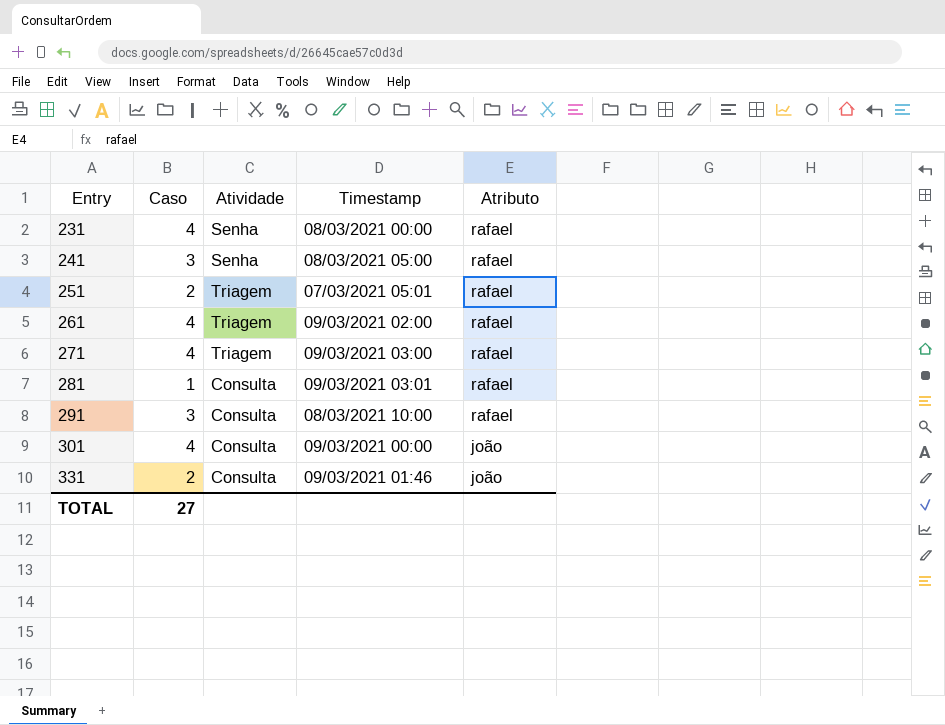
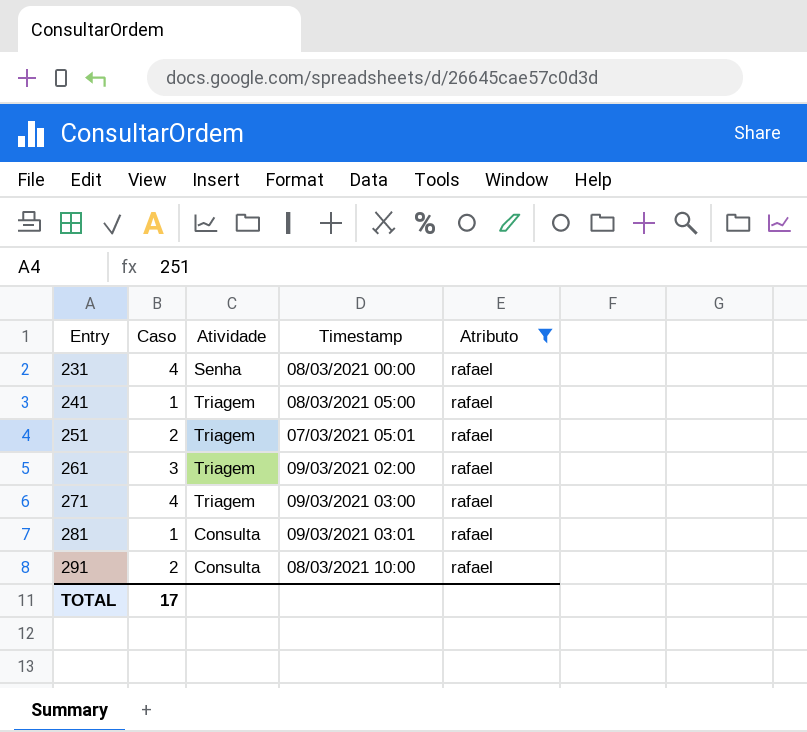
filter: none -> Atributo = rafael
241 | Caso: 3 -> 1
241 | Atividade: Senha -> Triagem
261 | Caso: 4 -> 3
291 | Caso: 3 -> 2
TOTAL | Caso: 27 -> 17

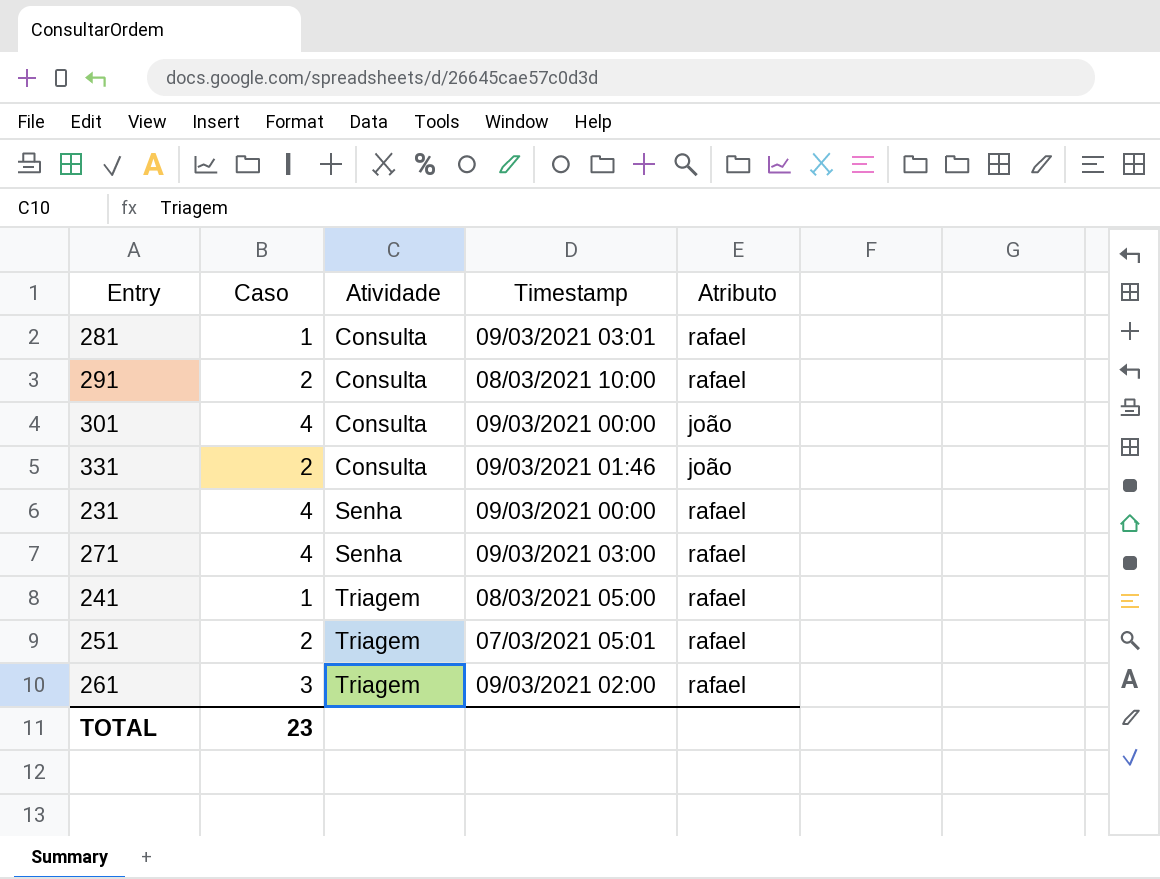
filter: Atributo = rafael -> none
row order: Entry ascending -> Atividade ascending
231 | Timestamp: 08/03/2021 00:00 -> 09/03/2021 00:00
271 | Atividade: Triagem -> Senha
TOTAL | Caso: 17 -> 23

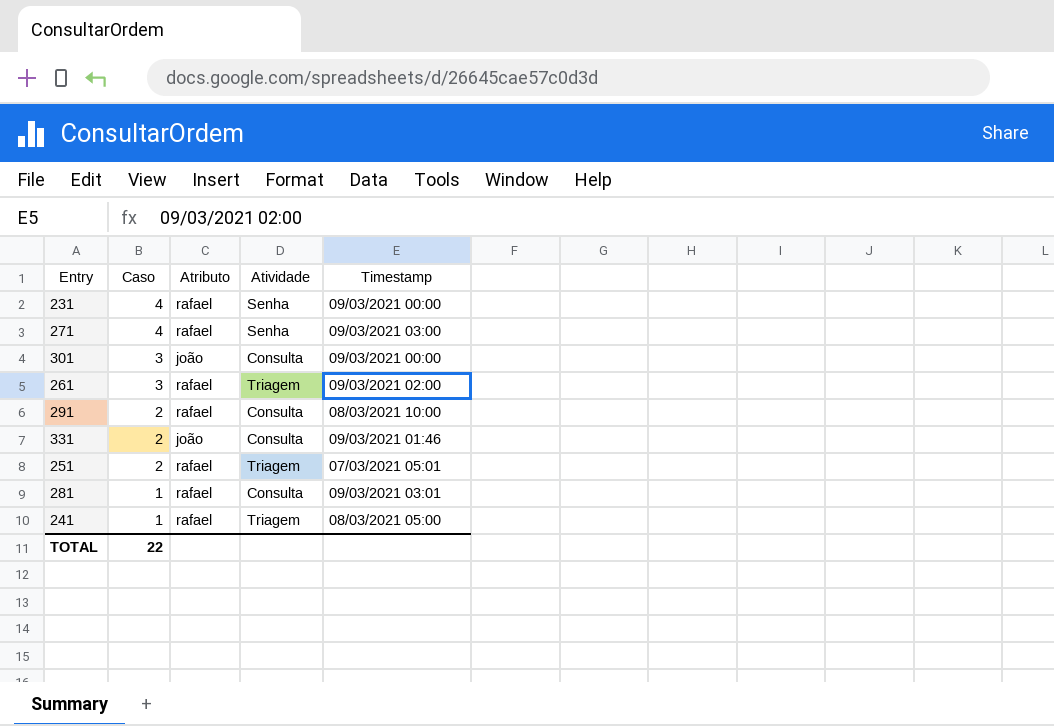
row order: Atividade ascending -> Caso descending
column Atributo | position: 5 -> 3
301 | Caso: 4 -> 3
TOTAL | Caso: 23 -> 22

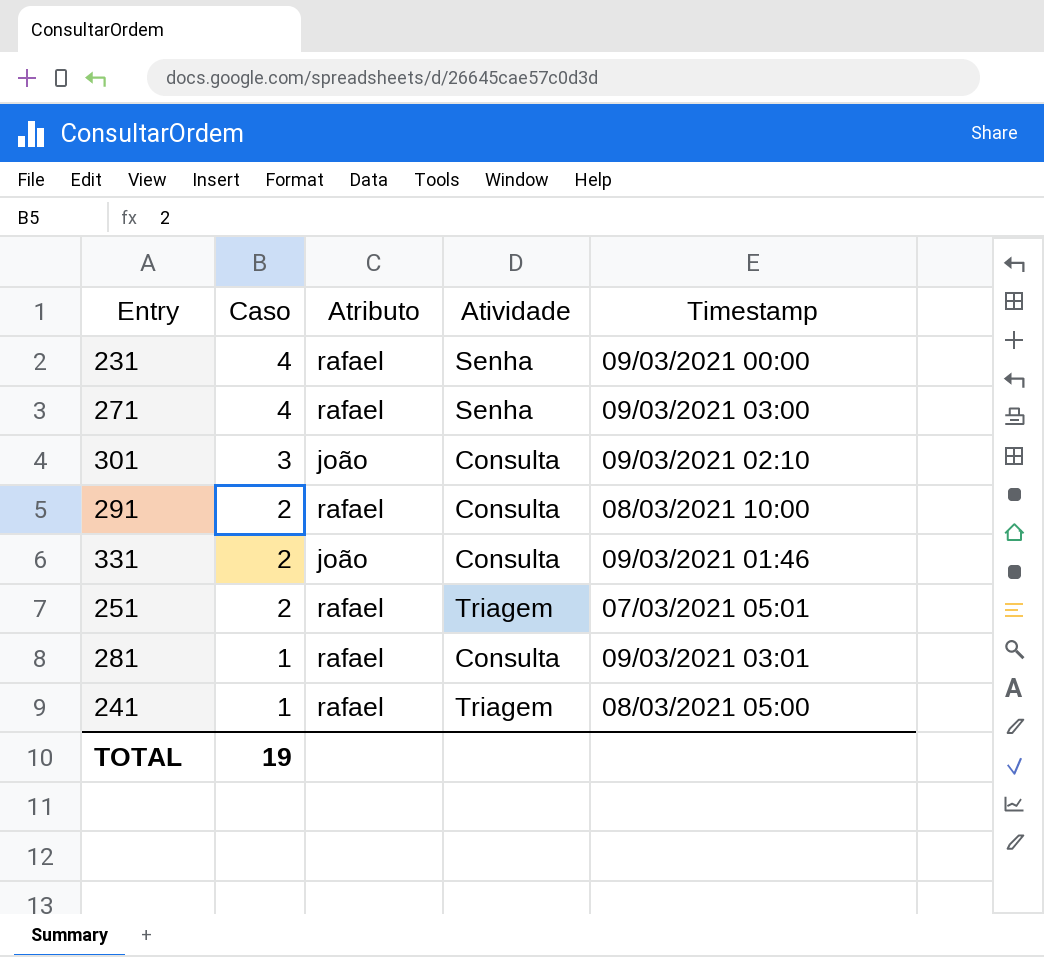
row 261: 3 | rafael | Triagem | 09/03/2021 02:00 -> none
301 | Timestamp: 09/03/2021 00:00 -> 09/03/2021 02:10
TOTAL | Caso: 22 -> 19

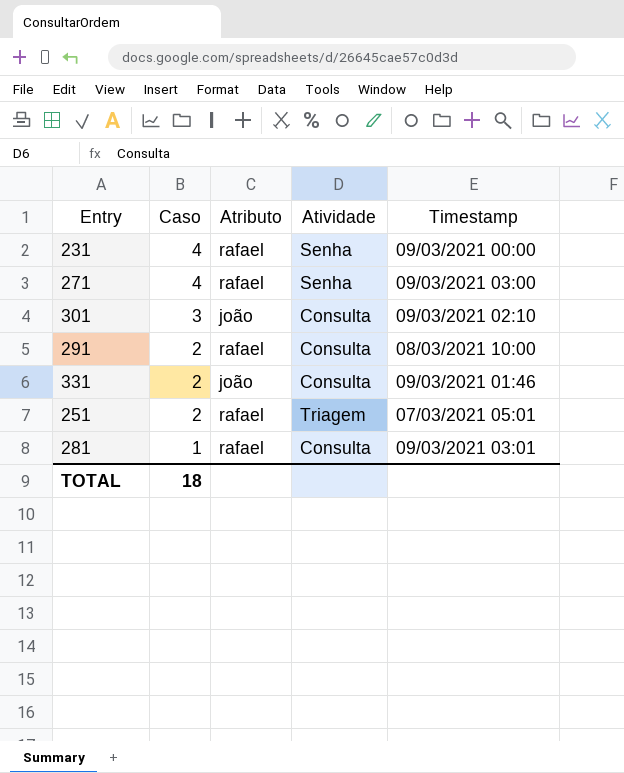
row 241: 1 | rafael | Triagem | 08/03/2021 05:00 -> none
TOTAL | Caso: 19 -> 18

